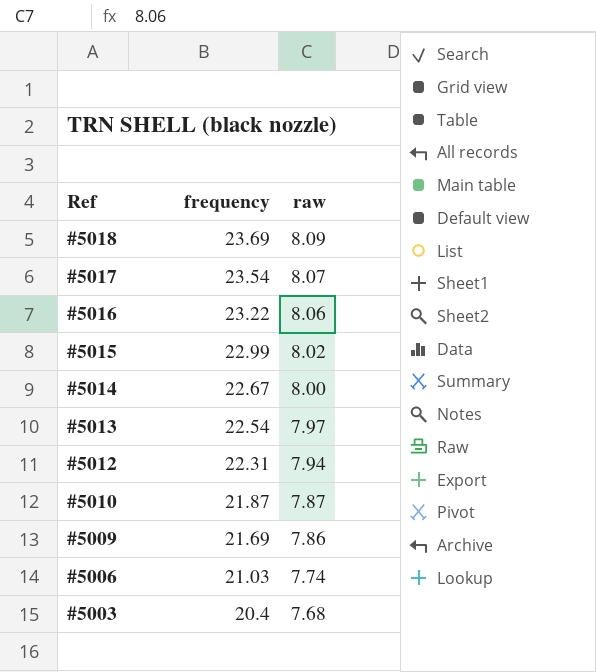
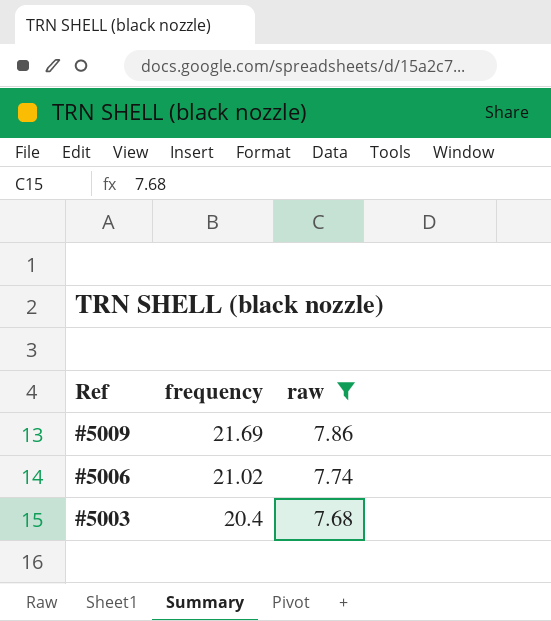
filter: none -> raw <= 7.86
#5006 | frequency: 21.03 -> 21.02

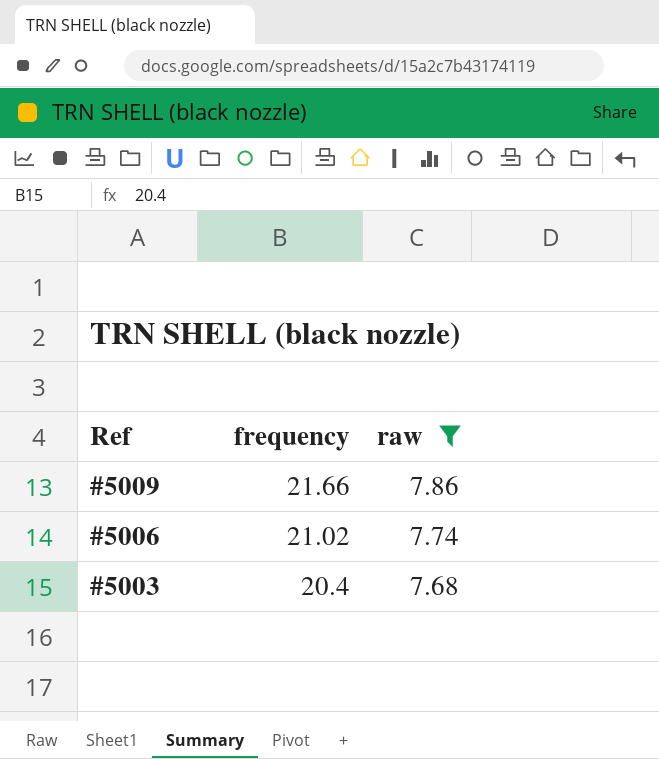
#5009 | frequency: 21.69 -> 21.66

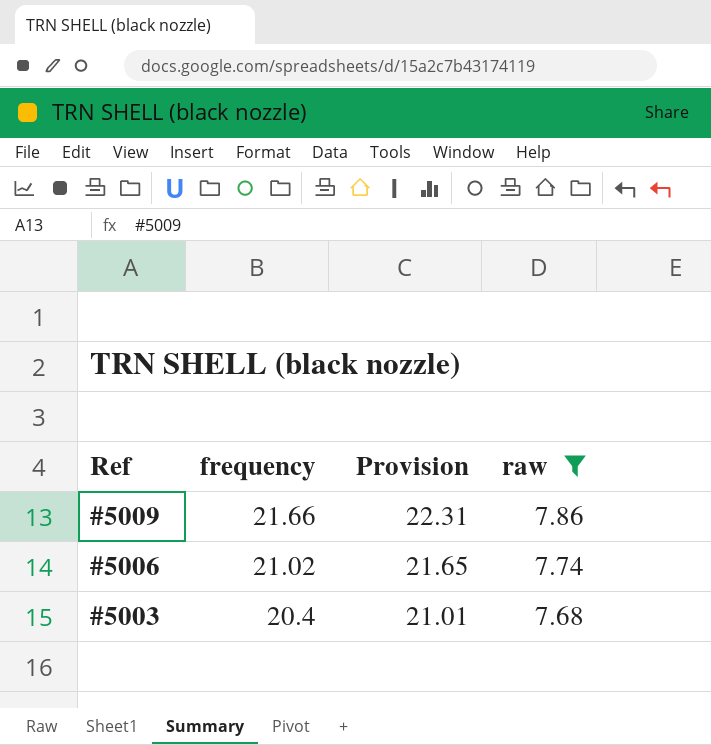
column Provision | formula: none -> [frequency] * 1.03

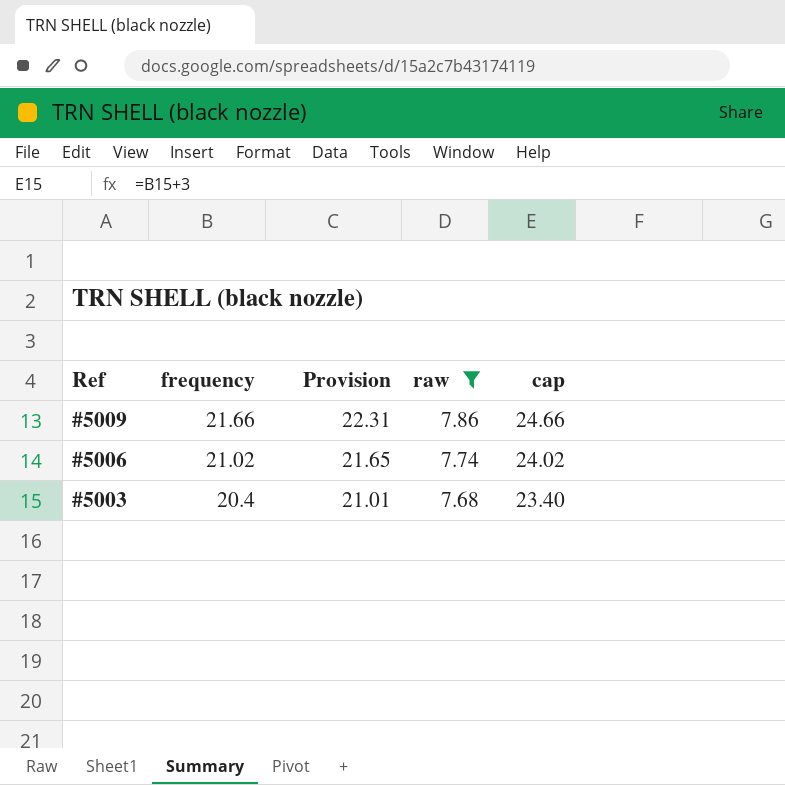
column cap | formula: none -> [frequency] + 3

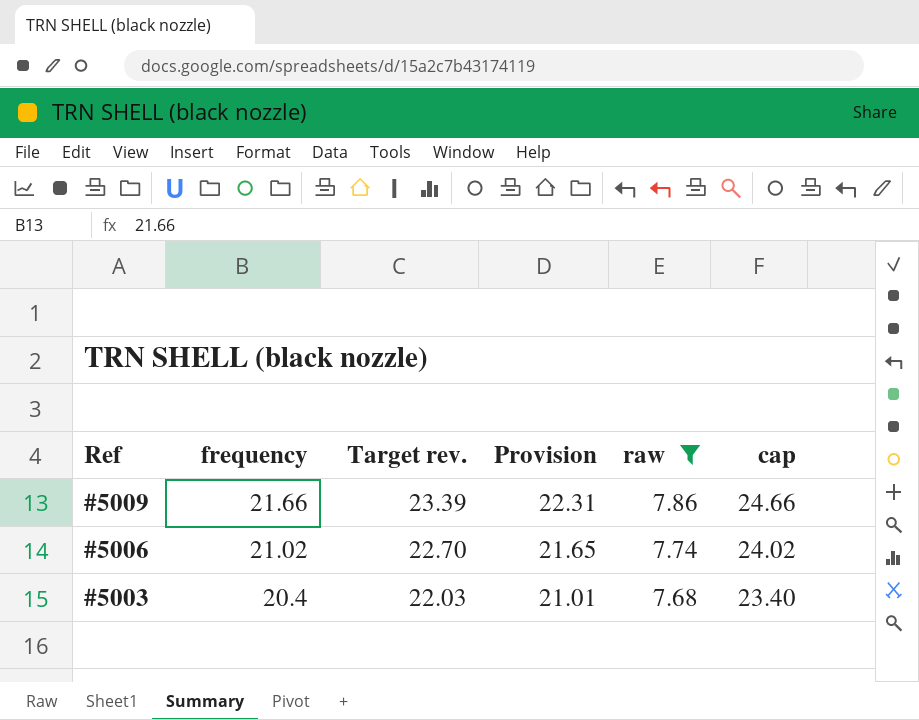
column Target rev. | formula: none -> [frequency] * 1.08

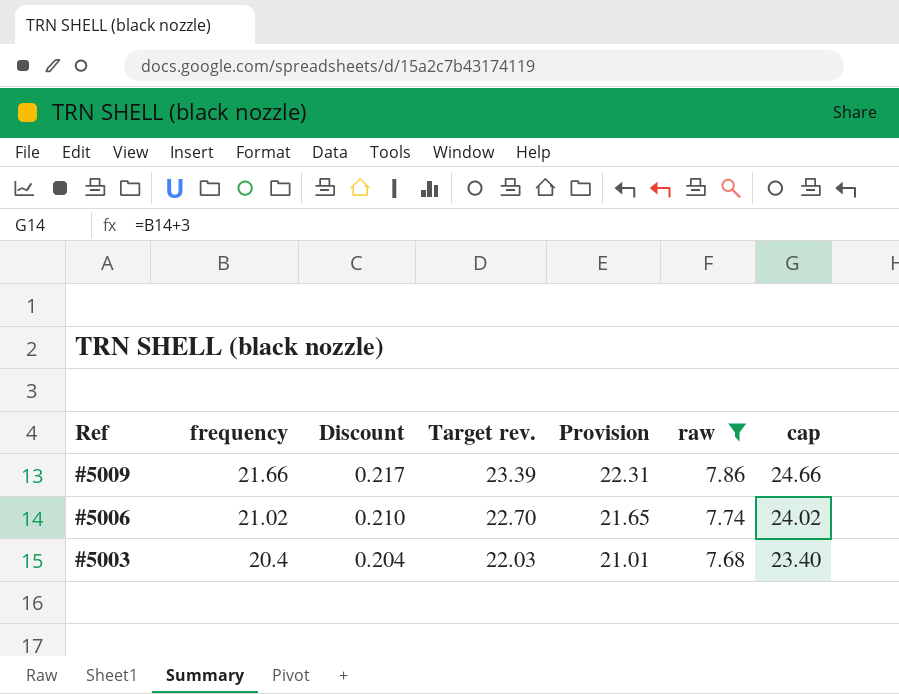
column Discount | formula: none -> [frequency] * 0.01

